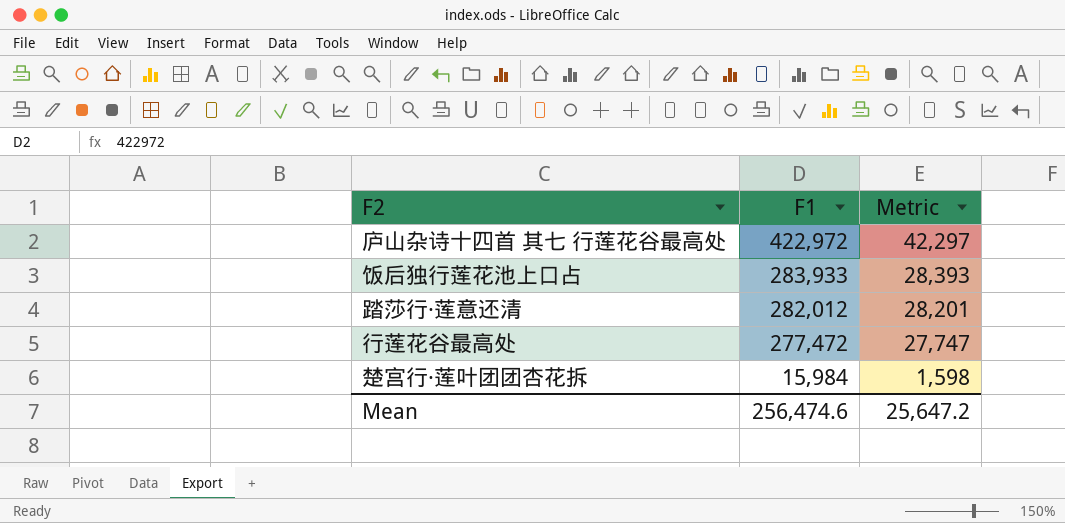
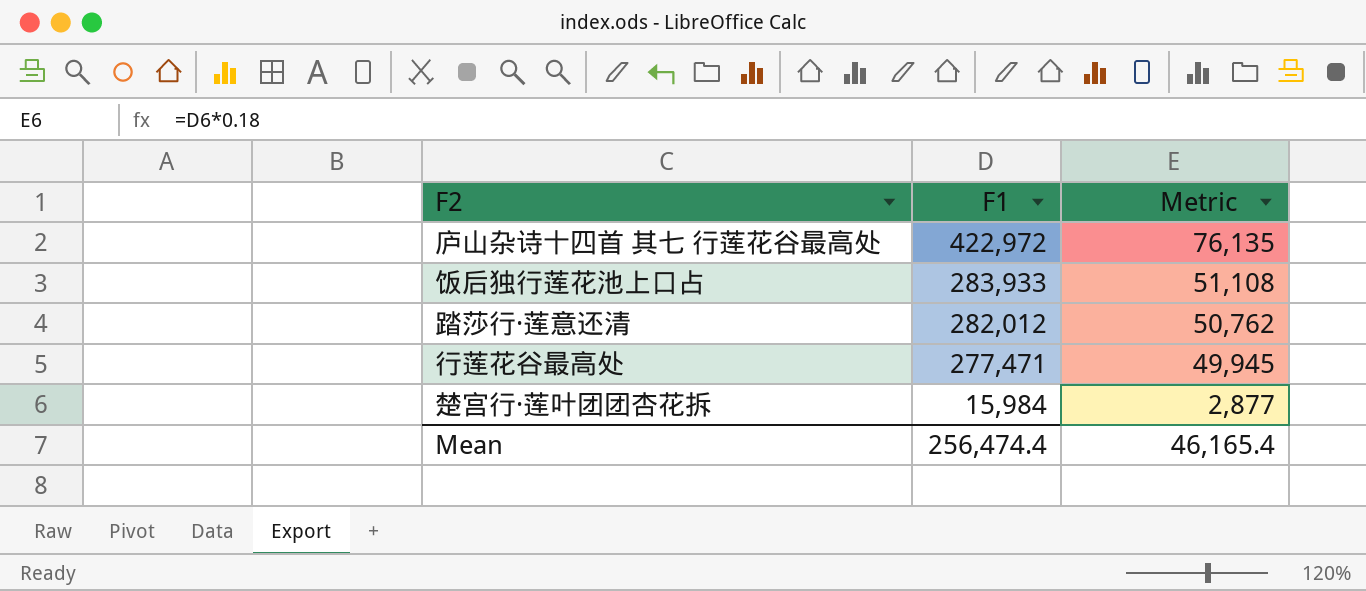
column Metric | formula: [F1] * 0.1 -> [F1] * 0.18
行莲花谷最高处 | F1: 277,472 -> 277,471
Mean | F1: 256,474.6 -> 256,474.4
Mean | Metric: 25,647.2 -> 46,165.4

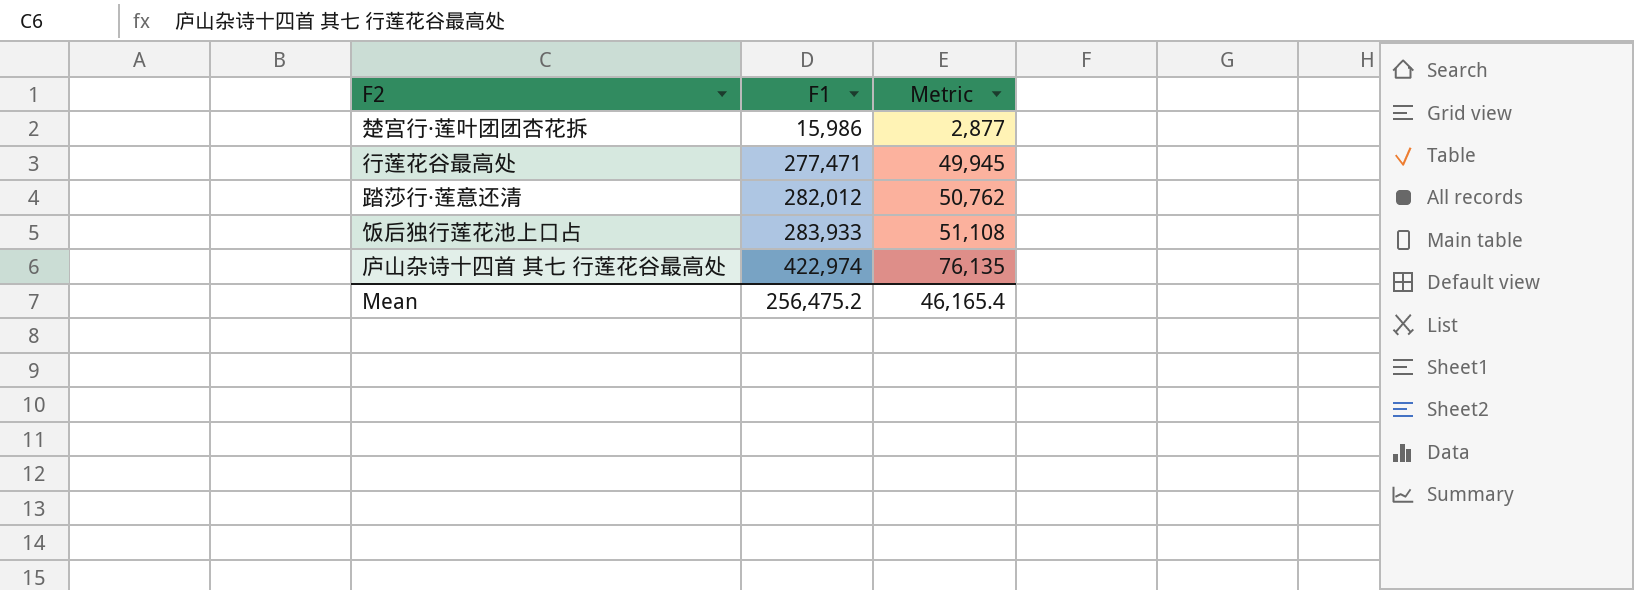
row order: F1 descending -> F1 ascending
楚宫行·莲叶团团杏花拆 | F1: 15,984 -> 15,986
庐山杂诗十四首 其七 行莲花谷最高处 | F1: 422,972 -> 422,974
Mean | F1: 256,474.4 -> 256,475.2

